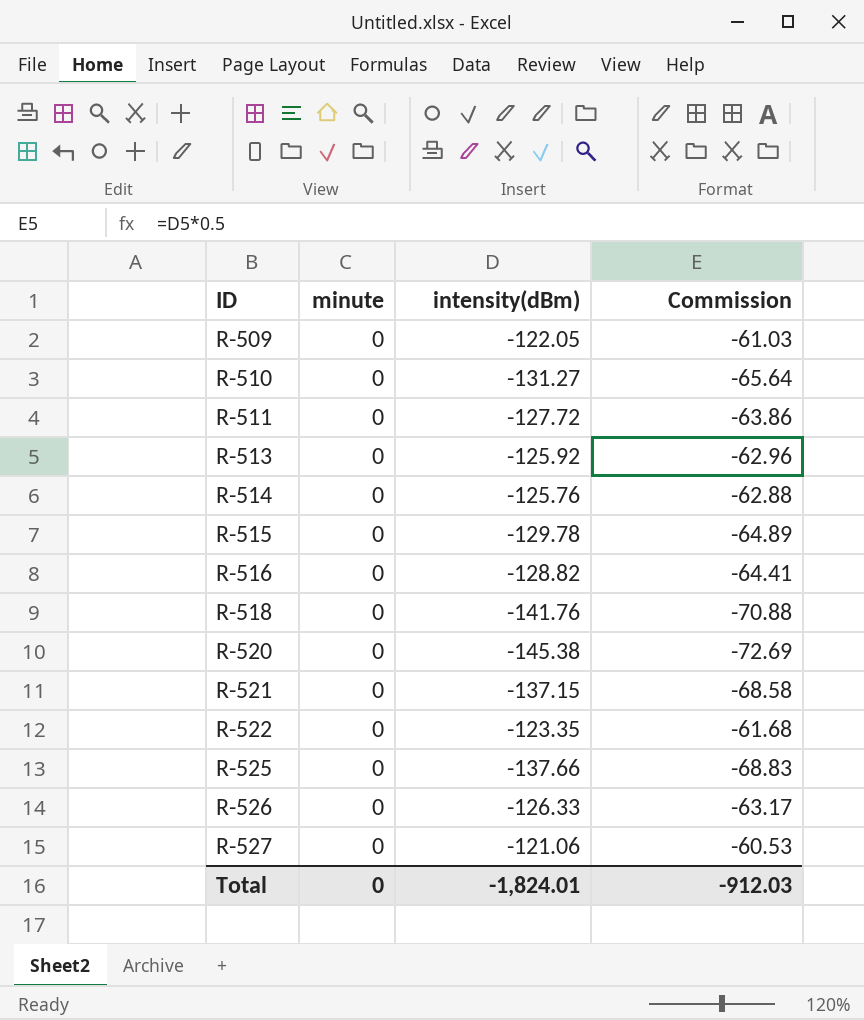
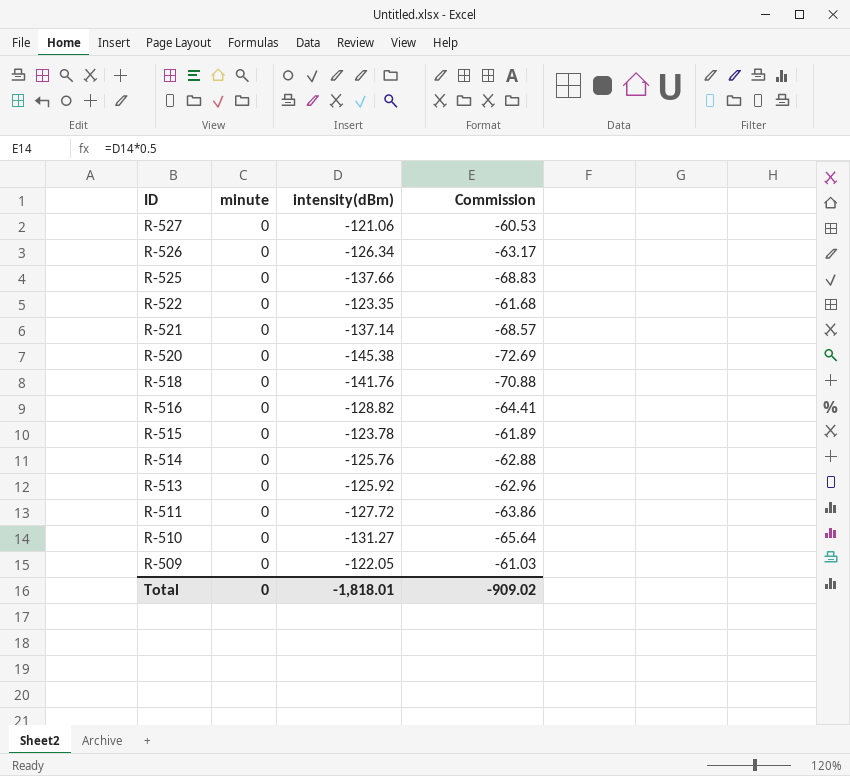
row order: ID ascending -> ID descending
R-526 | intensity(dBm): -126.33 -> -126.34
R-521 | intensity(dBm): -137.15 -> -137.14
R-521 | Commission: -68.58 -> -68.57
R-515 | intensity(dBm): -129.78 -> -123.78
R-515 | Commission: -64.89 -> -61.89
Total | intensity(dBm): -1,824.01 -> -1,818.01
Total | Commission: -912.03 -> -909.02

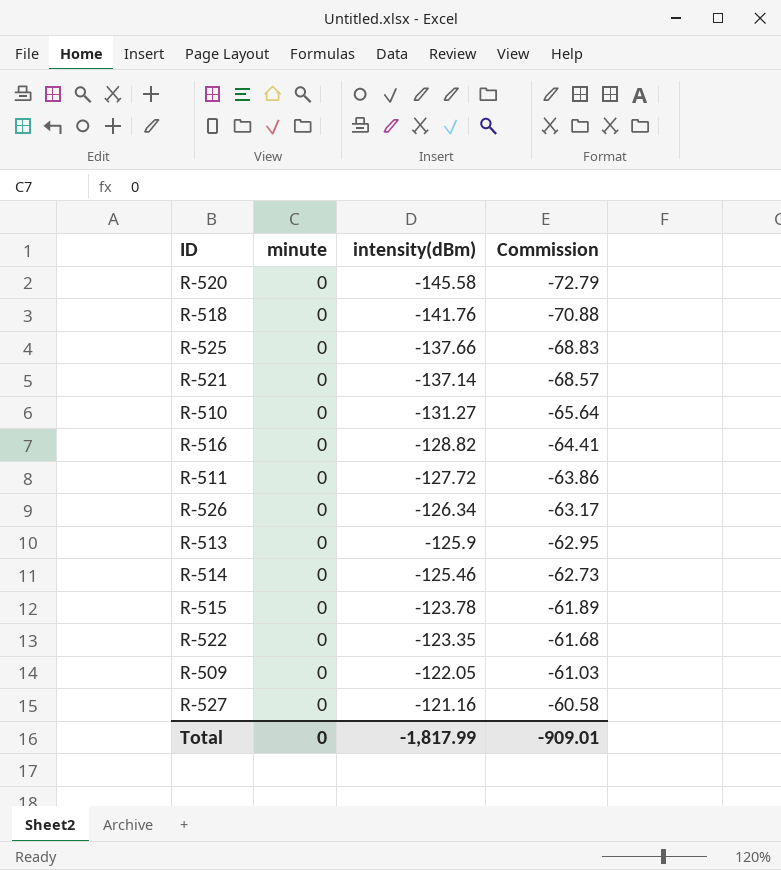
row order: ID descending -> intensity(dBm) ascending
R-520 | intensity(dBm): -145.38 -> -145.58
R-520 | Commission: -72.69 -> -72.79
R-513 | intensity(dBm): -125.92 -> -125.9
R-513 | Commission: -62.96 -> -62.95
R-514 | intensity(dBm): -125.76 -> -125.46
R-514 | Commission: -62.88 -> -62.73
R-527 | intensity(dBm): -121.06 -> -121.16
R-527 | Commission: -60.53 -> -60.58
Total | intensity(dBm): -1,818.01 -> -1,817.99
Total | Commission: -909.02 -> -909.01

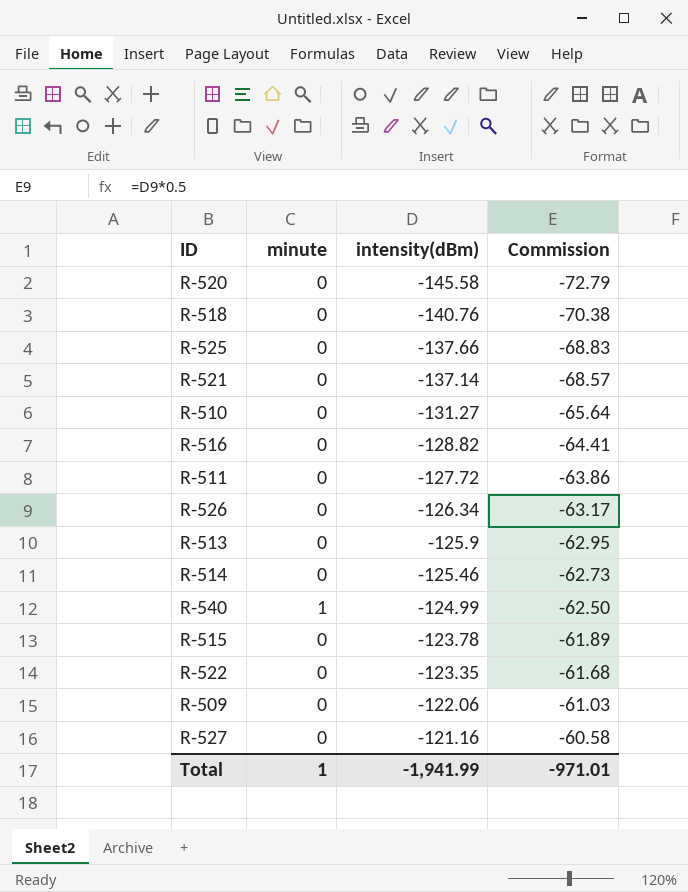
R-518 | intensity(dBm): -141.76 -> -140.76
R-518 | Commission: -70.88 -> -70.38
row R-540: none -> 1 | -124.99 | -62.50
R-509 | intensity(dBm): -122.05 -> -122.06
Total | minute: 0 -> 1
Total | intensity(dBm): -1,817.99 -> -1,941.99
Total | Commission: -909.01 -> -971.01

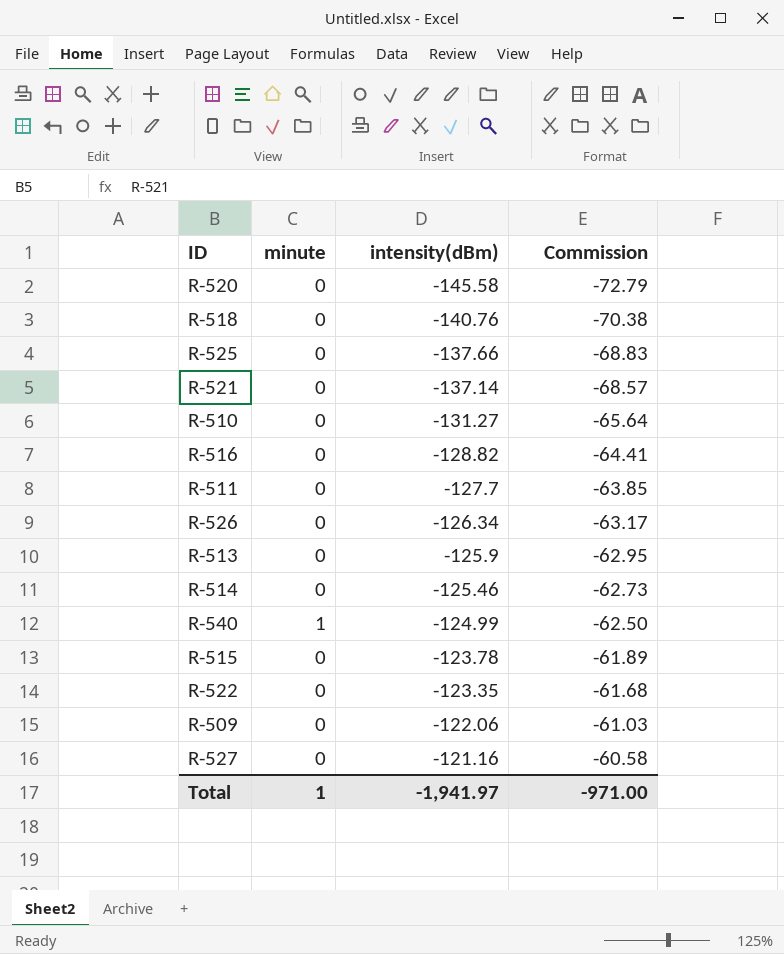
R-511 | intensity(dBm): -127.72 -> -127.7
R-511 | Commission: -63.86 -> -63.85
Total | intensity(dBm): -1,941.99 -> -1,941.97
Total | Commission: -971.01 -> -971.00

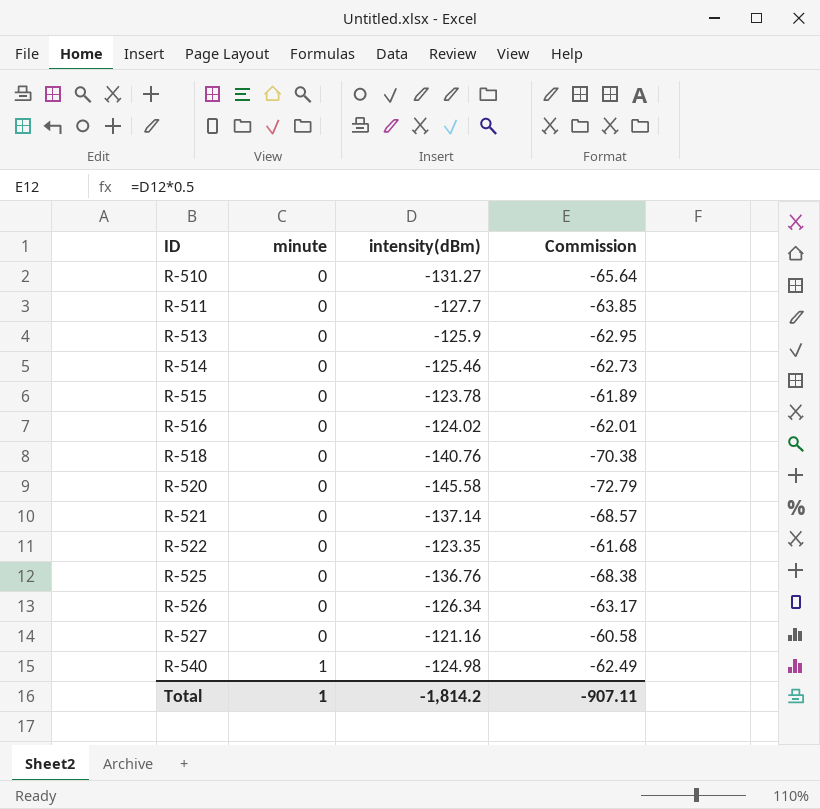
row order: intensity(dBm) ascending -> ID ascending
row R-509: 0 | -122.06 | -61.03 -> none
R-516 | intensity(dBm): -128.82 -> -124.02
R-516 | Commission: -64.41 -> -62.01
R-525 | intensity(dBm): -137.66 -> -136.76
R-525 | Commission: -68.83 -> -68.38
R-540 | intensity(dBm): -124.99 -> -124.98
R-540 | Commission: -62.50 -> -62.49
Total | intensity(dBm): -1,941.97 -> -1,814.2
Total | Commission: -971.00 -> -907.11

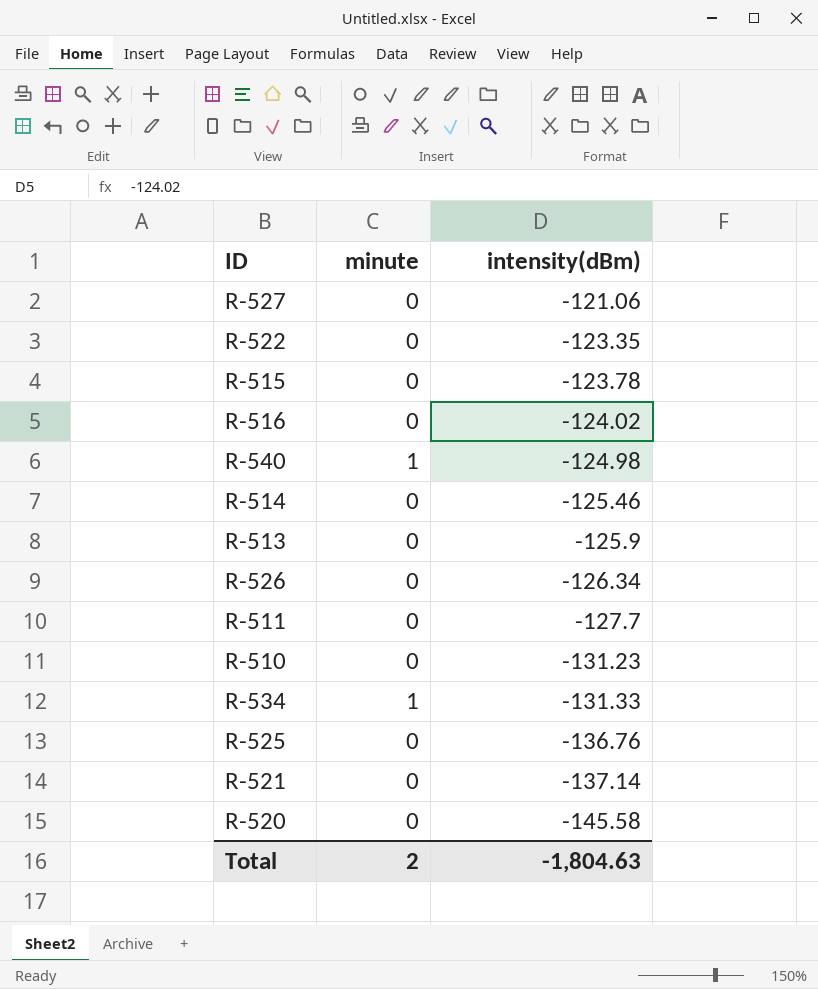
row order: ID ascending -> intensity(dBm) descending
column Commission | formula: [intensity(dBm)] * 0.5 -> none
row R-518: 0 | -140.76 | -70.38 -> none
R-527 | intensity(dBm): -121.16 -> -121.06
R-510 | intensity(dBm): -131.27 -> -131.23
row R-534: none -> 1 | -131.33
Total | minute: 1 -> 2
Total | intensity(dBm): -1,814.2 -> -1,804.63

